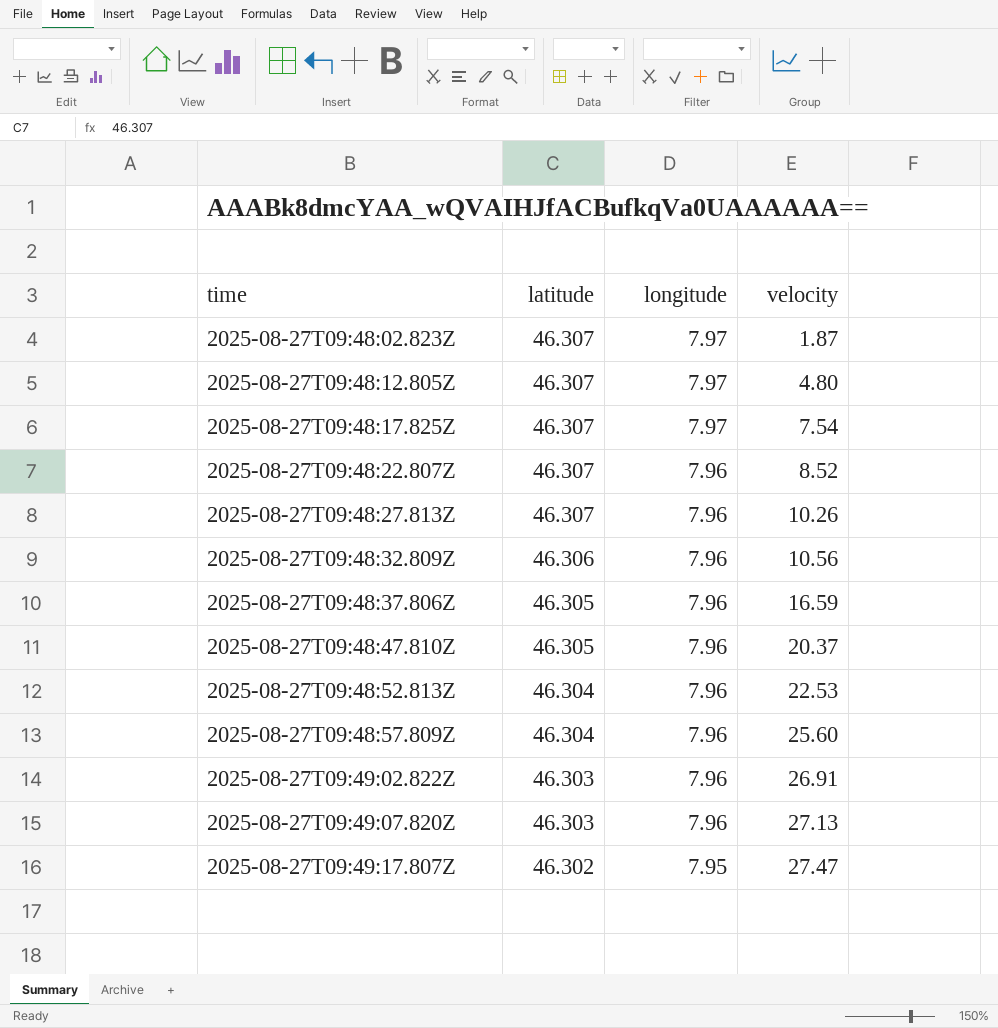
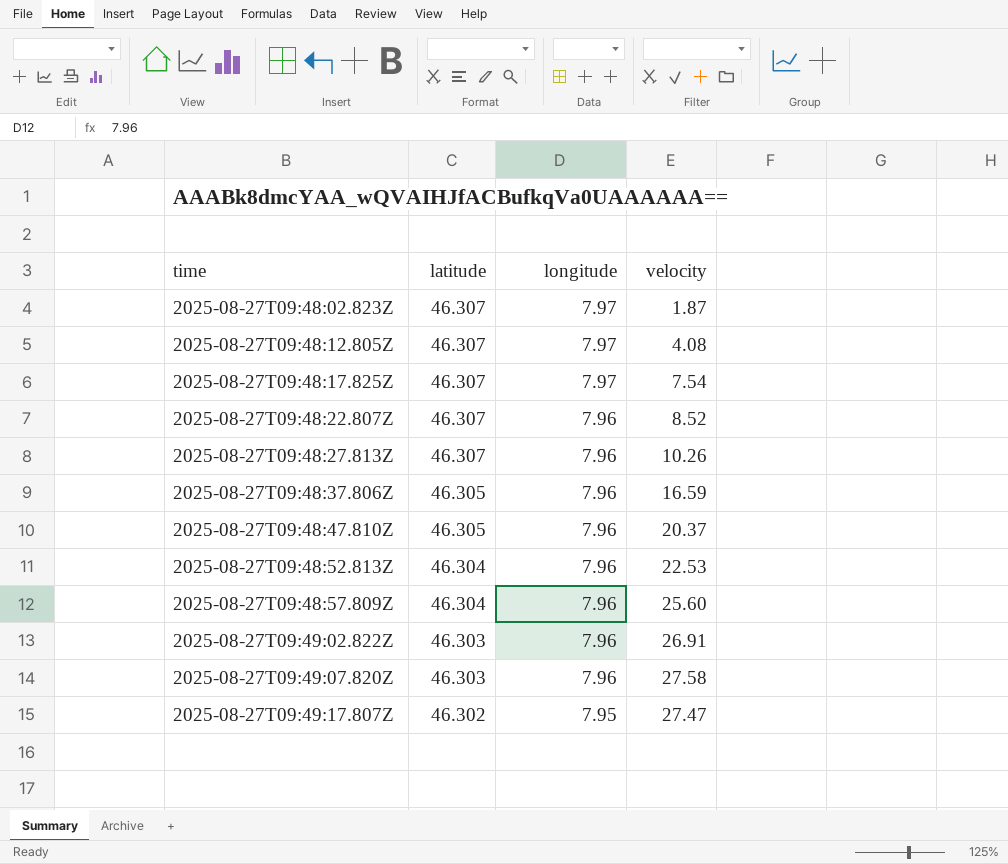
row 2025-08-27T09:48:32.809Z: 46.306 | 7.96 | 10.56 -> none
2025-08-27T09:48:12.805Z | velocity: 4.80 -> 4.08
2025-08-27T09:49:07.820Z | velocity: 27.13 -> 27.58

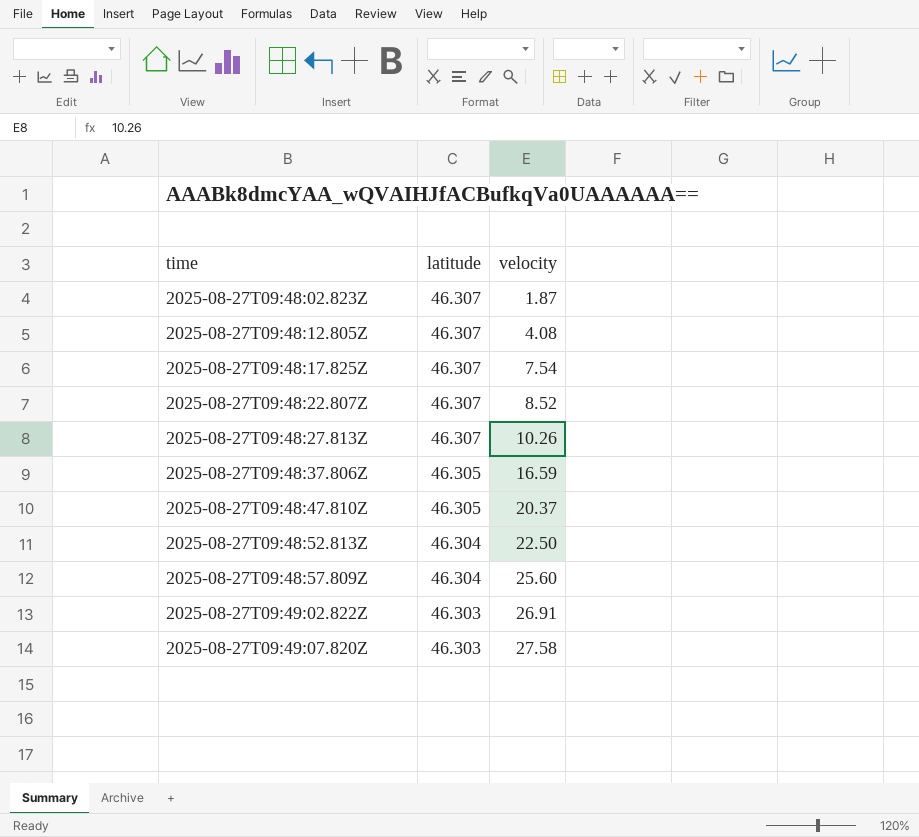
column longitude | position: 3 -> none
row 2025-08-27T09:49:17.807Z: 46.302 | 7.95 | 27.47 -> none
2025-08-27T09:48:52.813Z | velocity: 22.53 -> 22.50

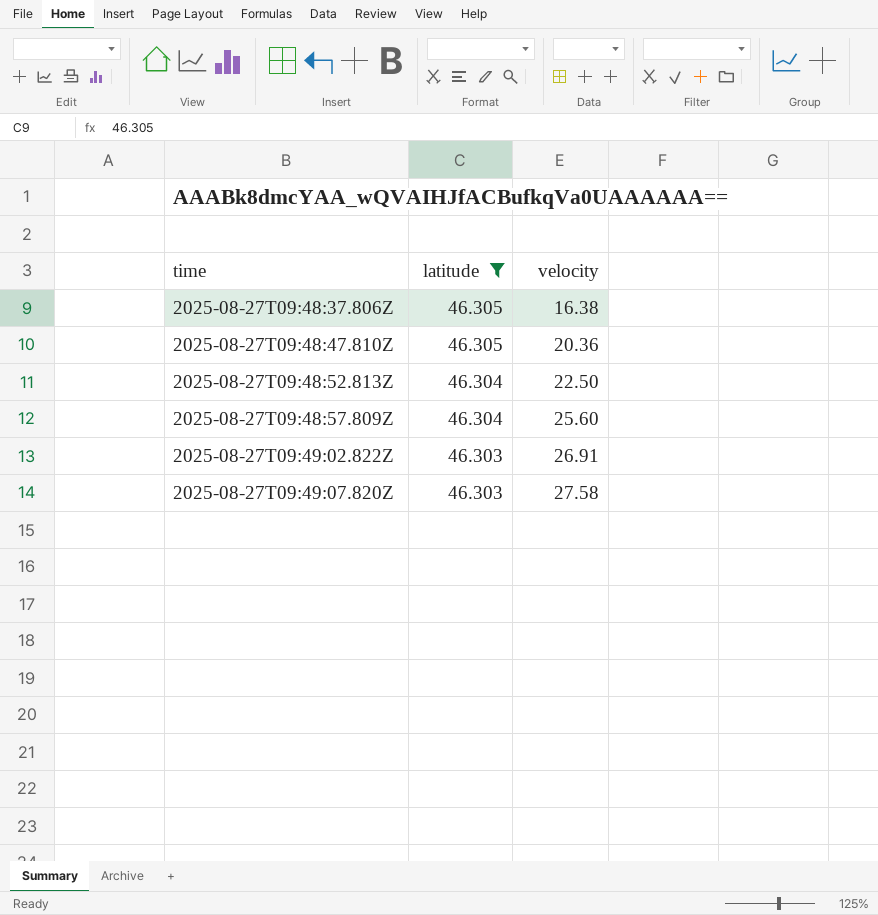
filter: none -> latitude != 46.307
2025-08-27T09:48:37.806Z | velocity: 16.59 -> 16.38
2025-08-27T09:48:47.810Z | velocity: 20.37 -> 20.36

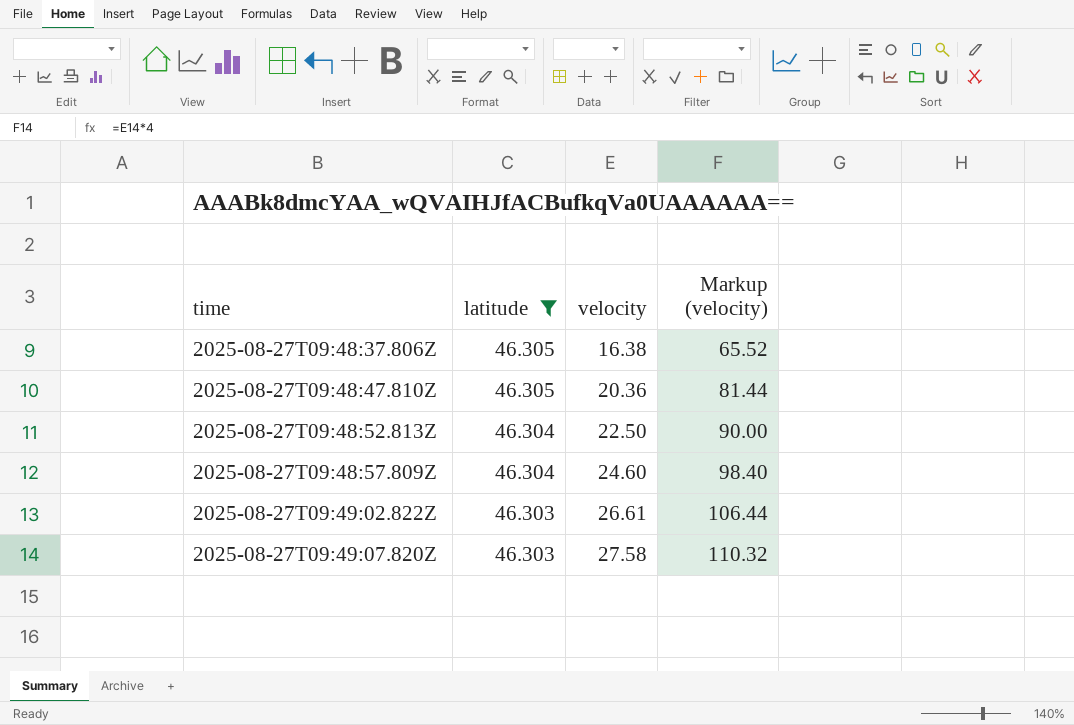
column Markup (velocity) | formula: none -> [velocity] * 4
2025-08-27T09:48:57.809Z | velocity: 25.60 -> 24.60
2025-08-27T09:49:02.822Z | velocity: 26.91 -> 26.61

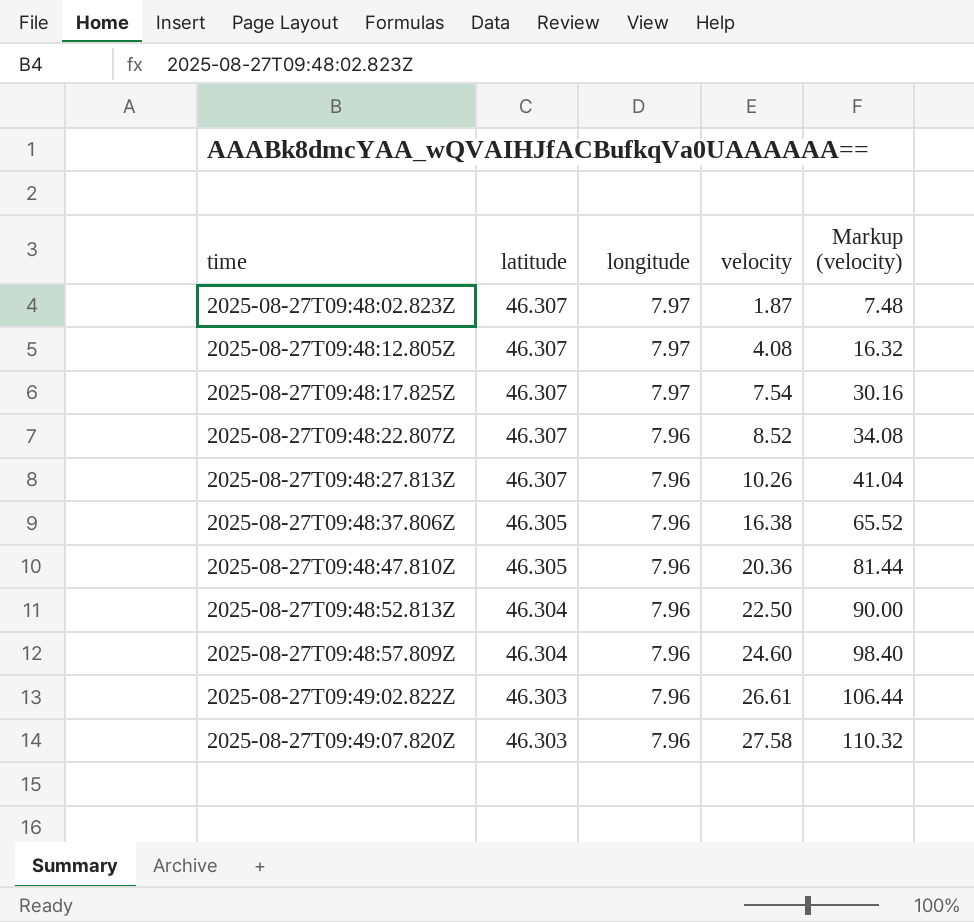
filter: latitude != 46.307 -> none
column longitude | position: none -> 3

